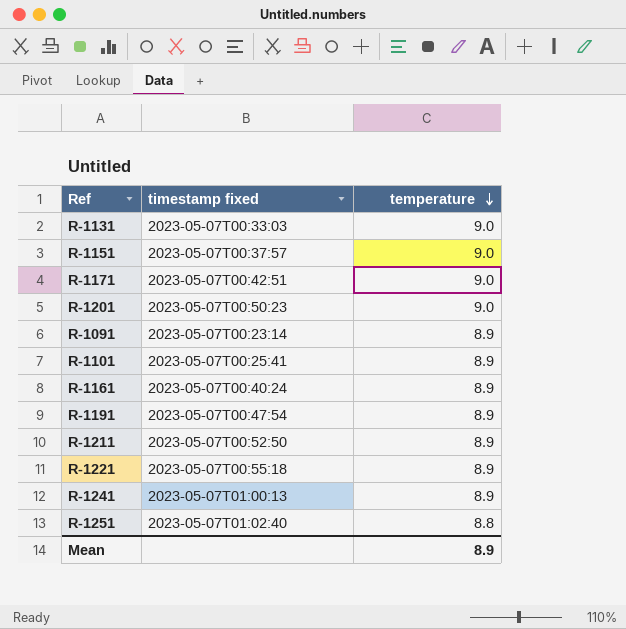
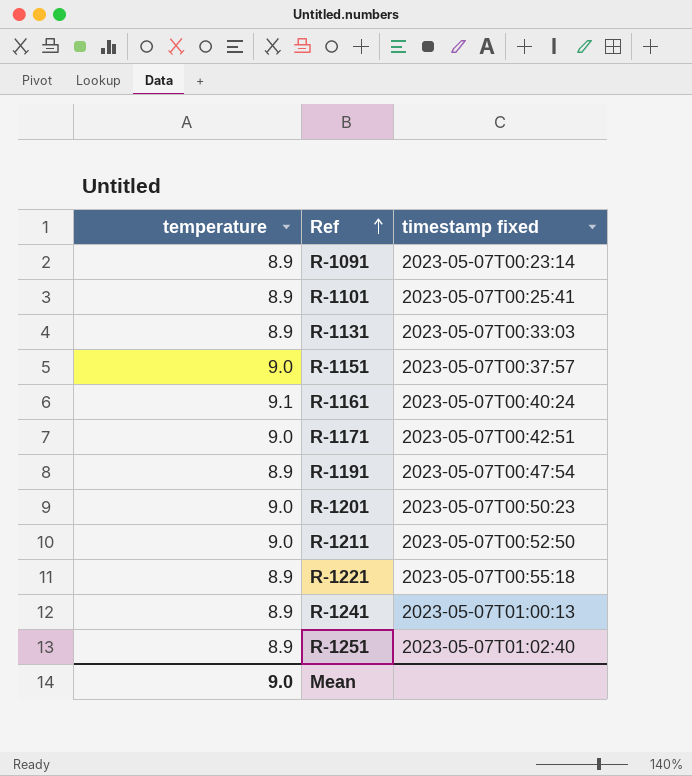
row order: temperature descending -> Ref ascending
column temperature | position: 3 -> 1
R-1131 | temperature: 9.0 -> 8.9
R-1161 | temperature: 8.9 -> 9.1
R-1211 | temperature: 8.9 -> 9.0
R-1251 | temperature: 8.8 -> 8.9
Mean | temperature: 8.9 -> 9.0

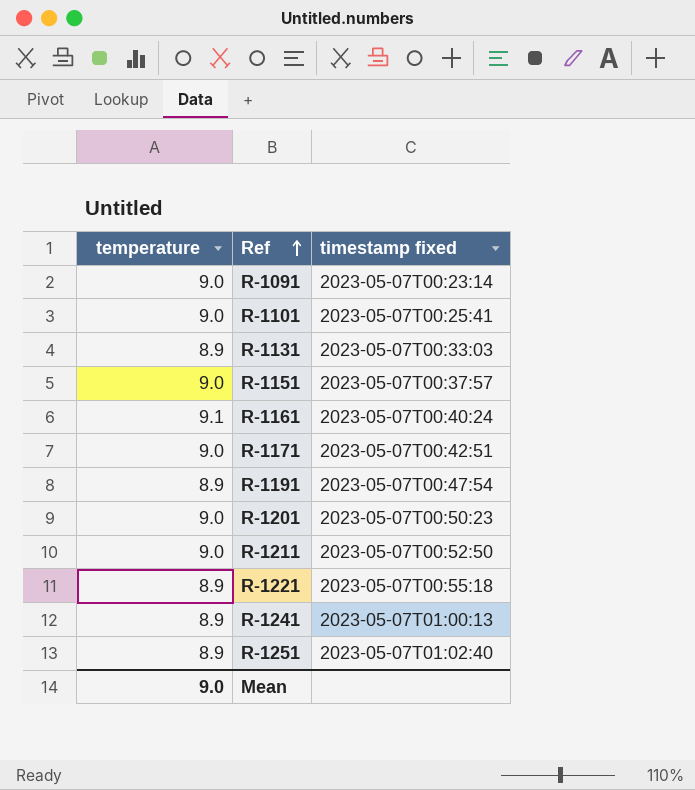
R-1091 | temperature: 8.9 -> 9.0
R-1101 | temperature: 8.9 -> 9.0

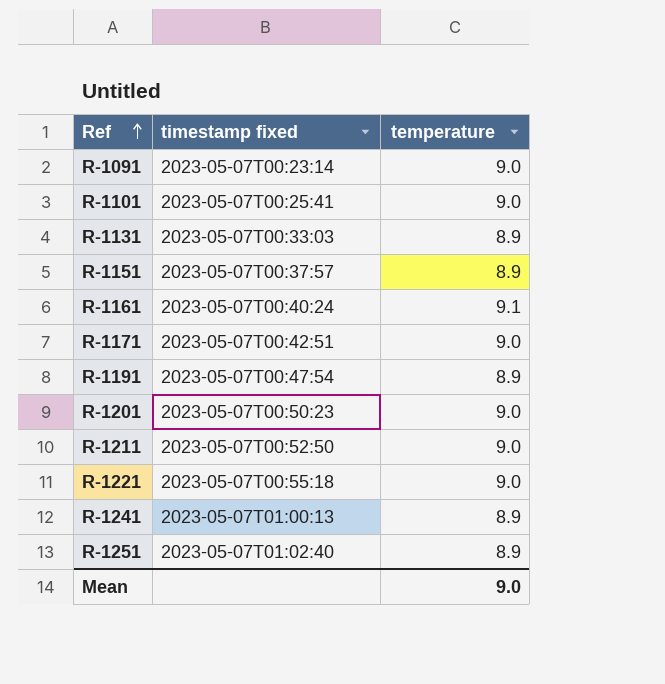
column temperature | position: 1 -> 3
R-1151 | temperature: 9.0 -> 8.9
R-1221 | temperature: 8.9 -> 9.0

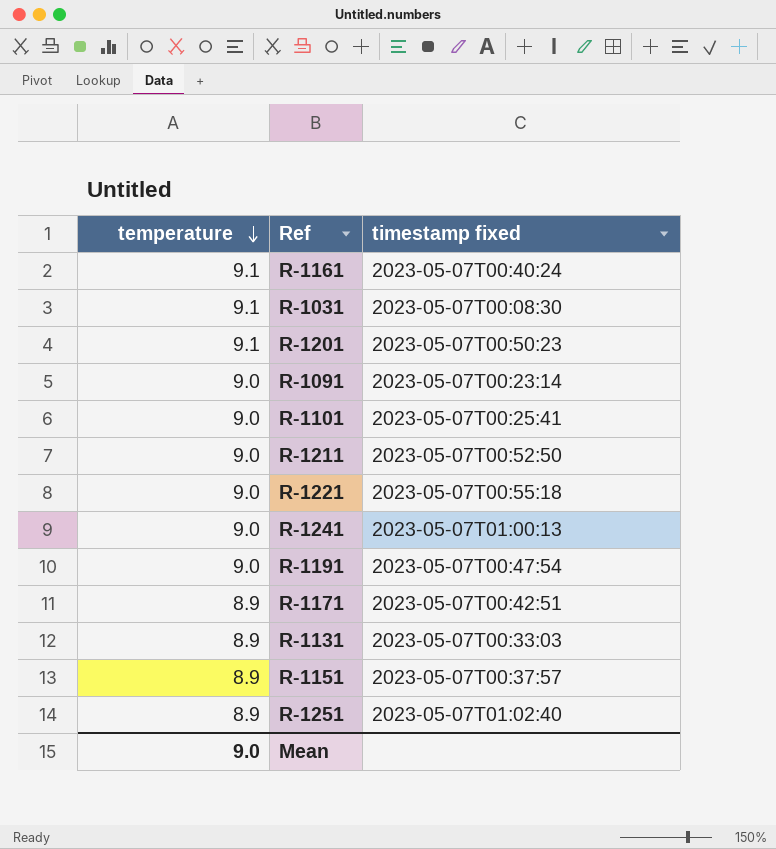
row order: Ref ascending -> temperature descending
column temperature | position: 3 -> 1
row R-1031: none -> 9.1 | 2023-05-07T00:08:30
R-1201 | temperature: 9.0 -> 9.1
R-1241 | temperature: 8.9 -> 9.0
R-1191 | temperature: 8.9 -> 9.0
R-1171 | temperature: 9.0 -> 8.9

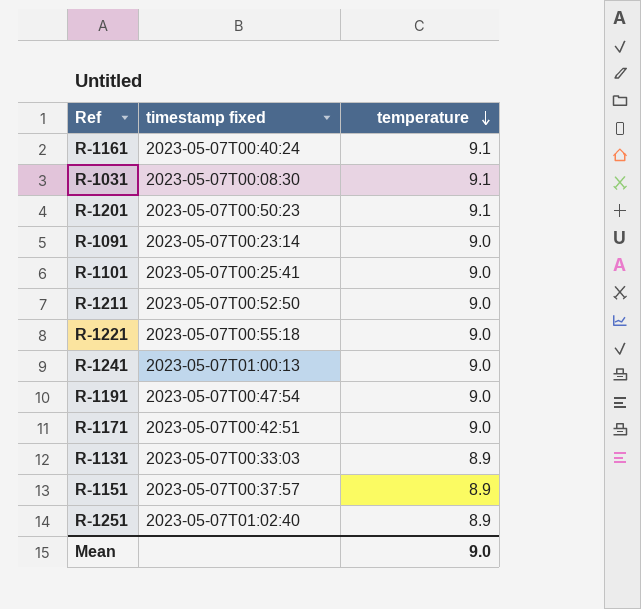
column temperature | position: 1 -> 3
R-1171 | temperature: 8.9 -> 9.0

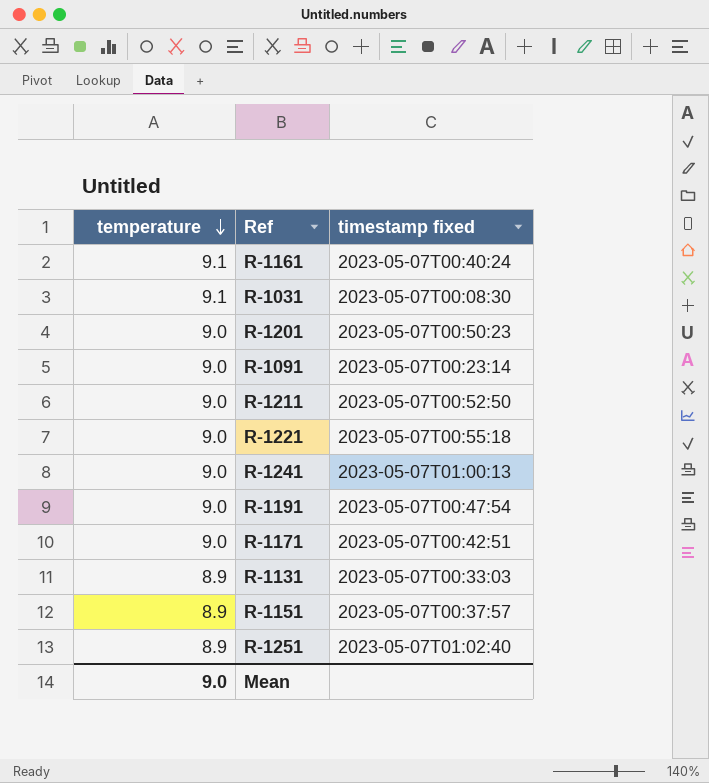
column temperature | position: 3 -> 1
row R-1101: 2023-05-07T00:25:41 | 9.0 -> none
R-1201 | temperature: 9.1 -> 9.0

